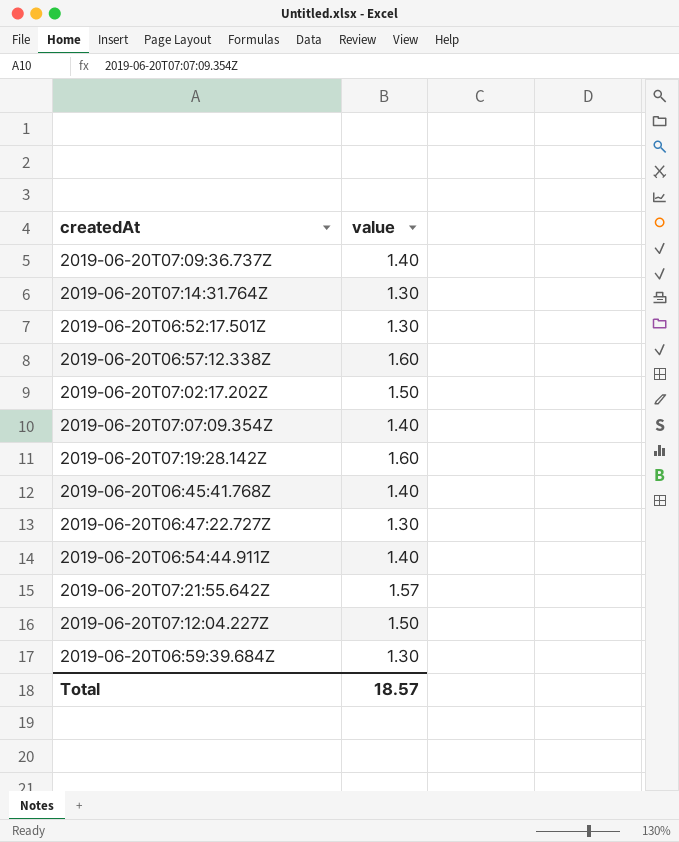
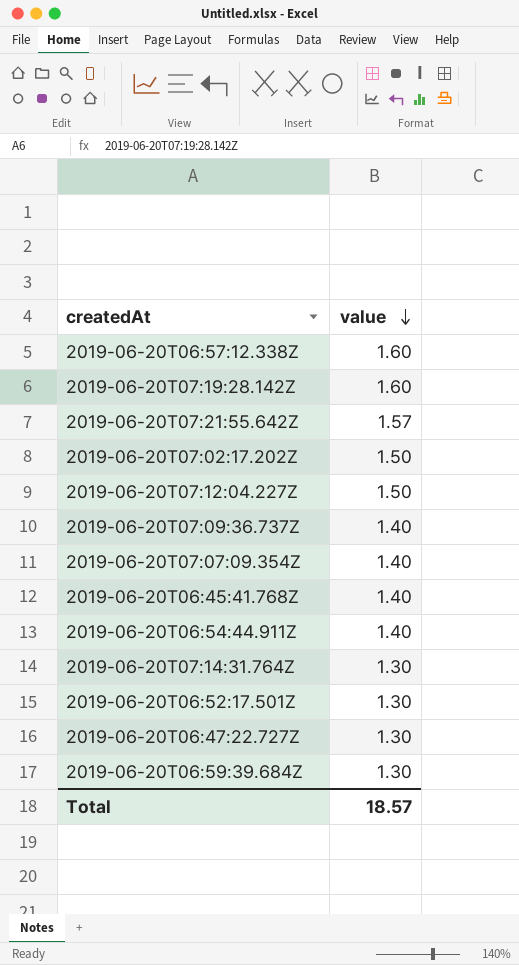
row order: none -> value descending

